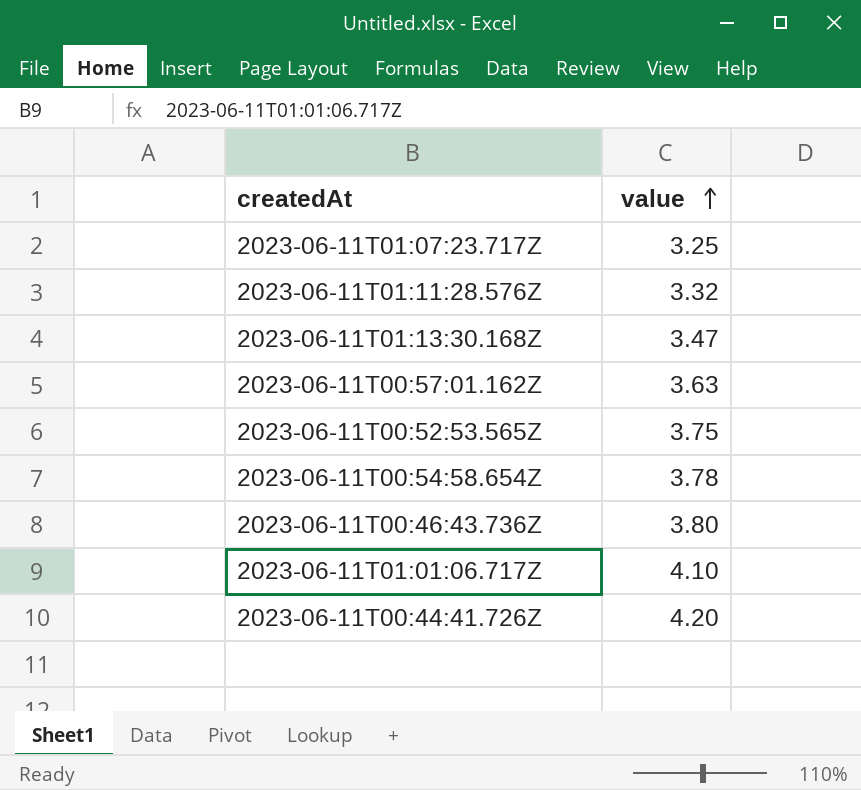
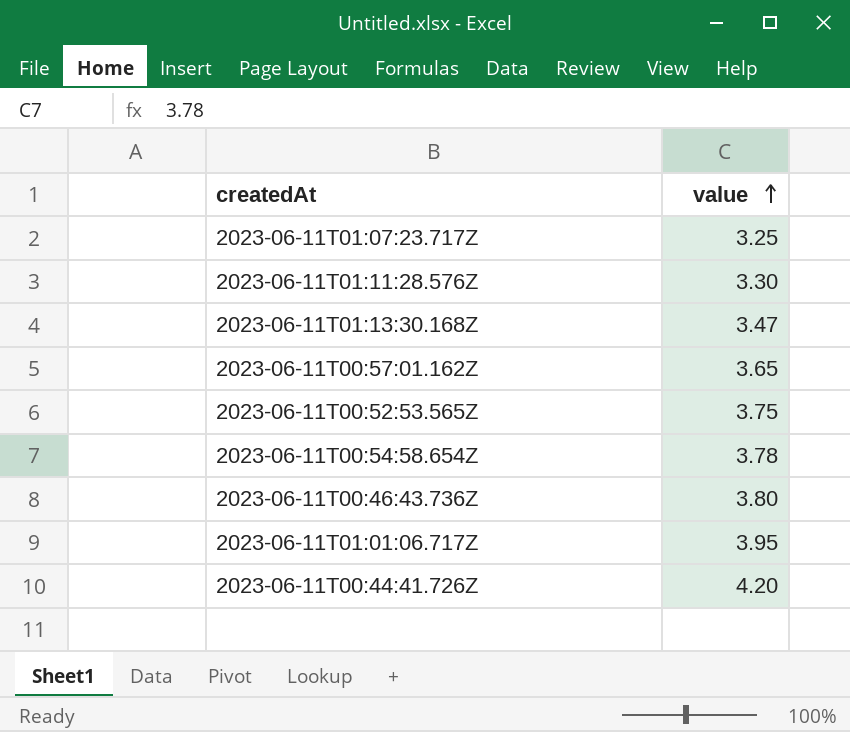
2023-06-11T01:11:28.576Z | value: 3.32 -> 3.30
2023-06-11T00:57:01.162Z | value: 3.63 -> 3.65
2023-06-11T01:01:06.717Z | value: 4.10 -> 3.95

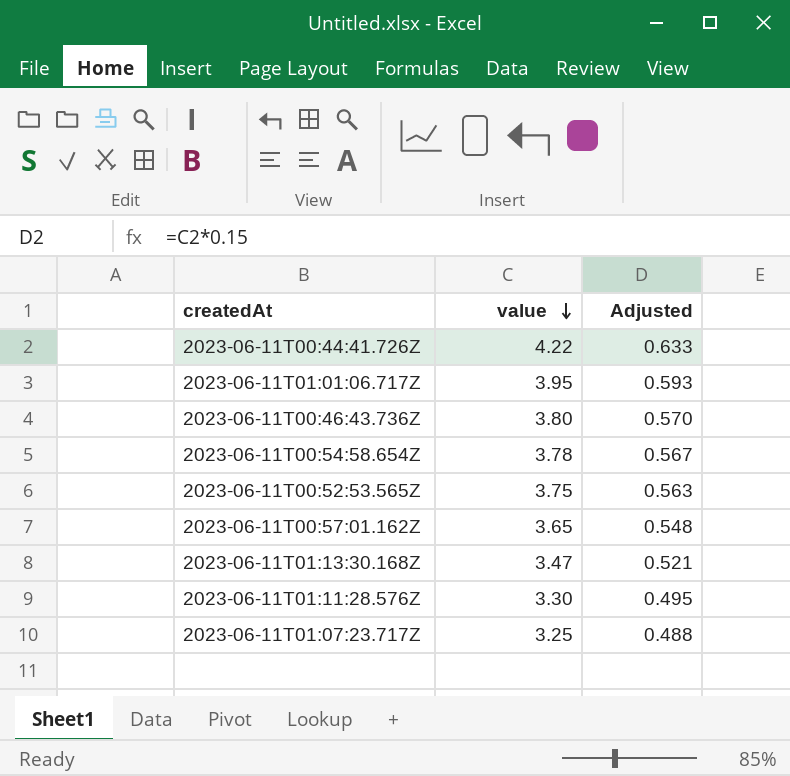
row order: value ascending -> value descending
column Adjusted | formula: none -> [value] * 0.15
2023-06-11T00:44:41.726Z | value: 4.20 -> 4.22

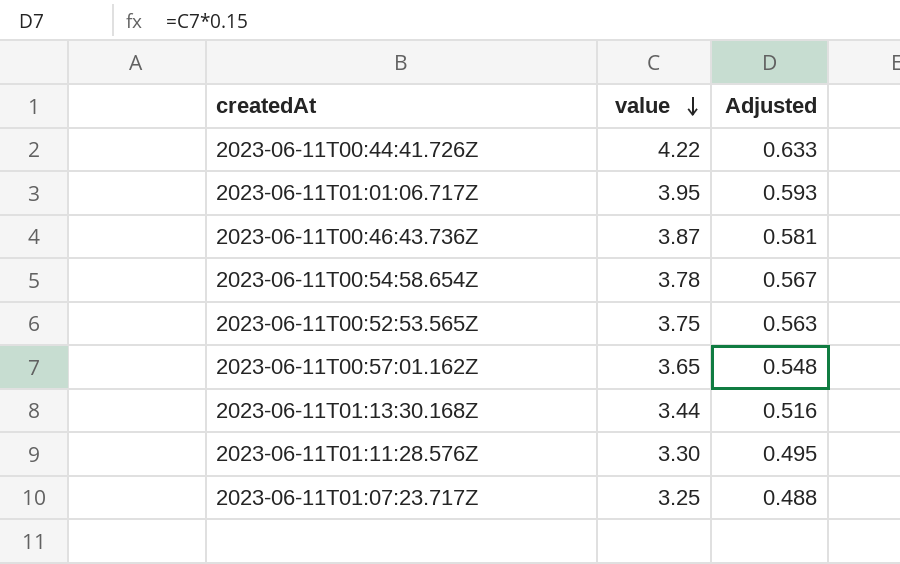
2023-06-11T00:46:43.736Z | value: 3.80 -> 3.87
2023-06-11T00:46:43.736Z | Adjusted: 0.570 -> 0.581
2023-06-11T01:13:30.168Z | value: 3.47 -> 3.44
2023-06-11T01:13:30.168Z | Adjusted: 0.521 -> 0.516

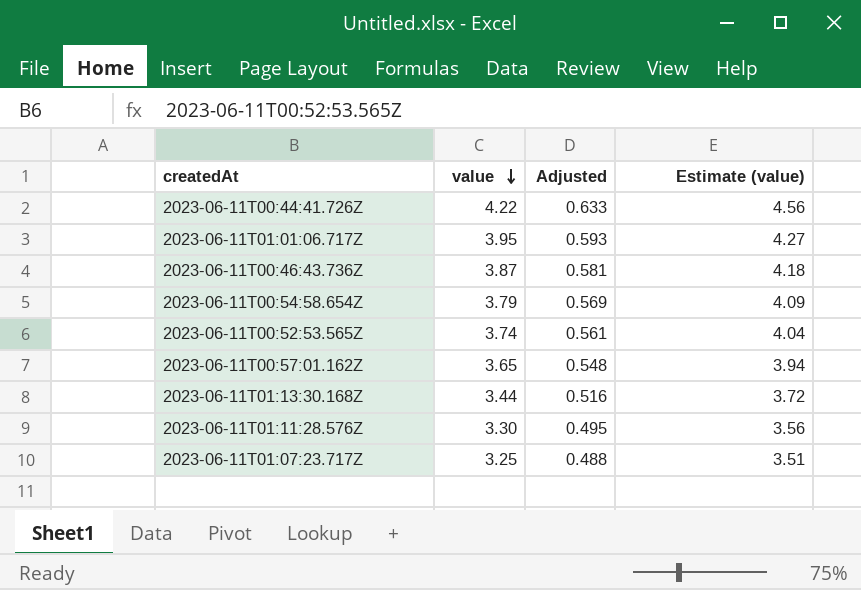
column Estimate (value) | formula: none -> [value] * 1.08
2023-06-11T00:54:58.654Z | value: 3.78 -> 3.79
2023-06-11T00:54:58.654Z | Adjusted: 0.567 -> 0.569
2023-06-11T00:52:53.565Z | value: 3.75 -> 3.74
2023-06-11T00:52:53.565Z | Adjusted: 0.563 -> 0.561

